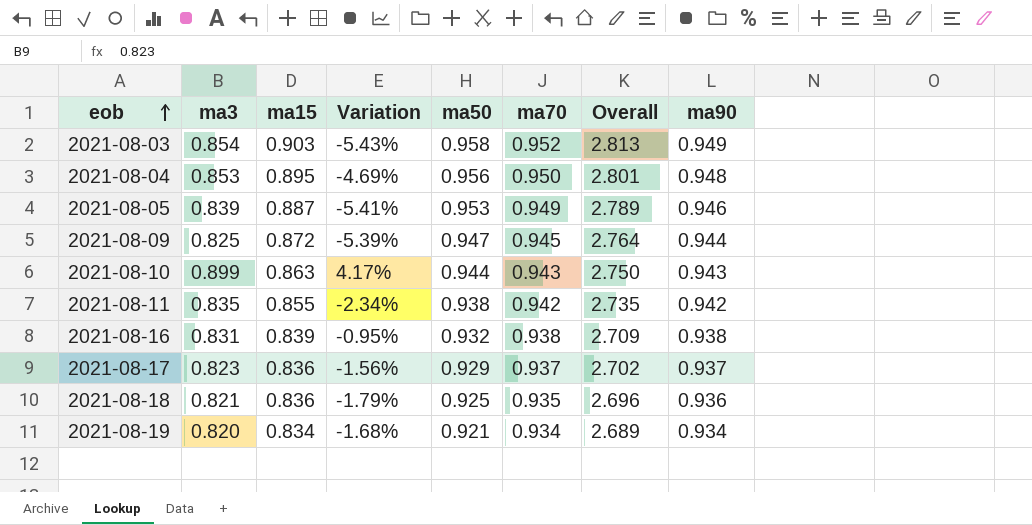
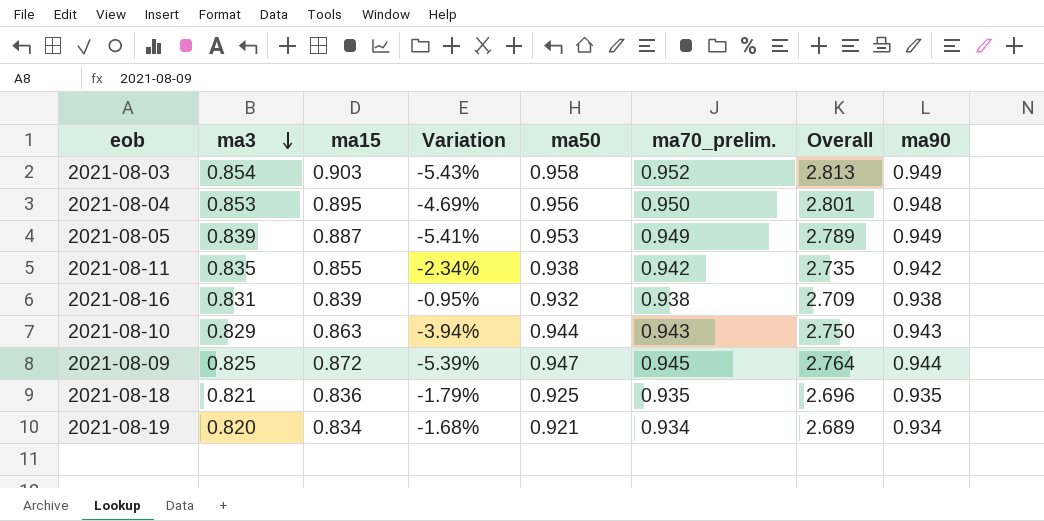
row order: eob ascending -> ma3 descending
column name: ma70 -> ma70_prelim.
row 2021-08-17: 0.823 | 0.836 | -1.56% | 0.929 | 0.937 | 2.702 | 0.937 -> none
2021-08-05 | ma90: 0.946 -> 0.949
2021-08-10 | ma3: 0.899 -> 0.829
2021-08-10 | Variation: 4.17% -> -3.94%
2021-08-18 | ma90: 0.936 -> 0.935

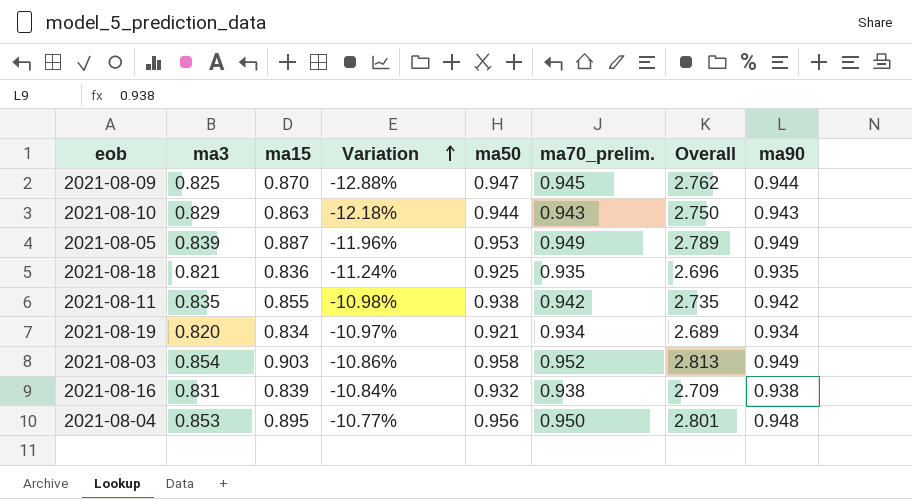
row order: ma3 descending -> Variation ascending
column Variation | formula: ([ma3] - [ma15]) / [ma15] -> ([ma3] - [ma50]) / [ma50]
2021-08-09 | ma15: 0.872 -> 0.870
2021-08-09 | Overall: 2.764 -> 2.762

